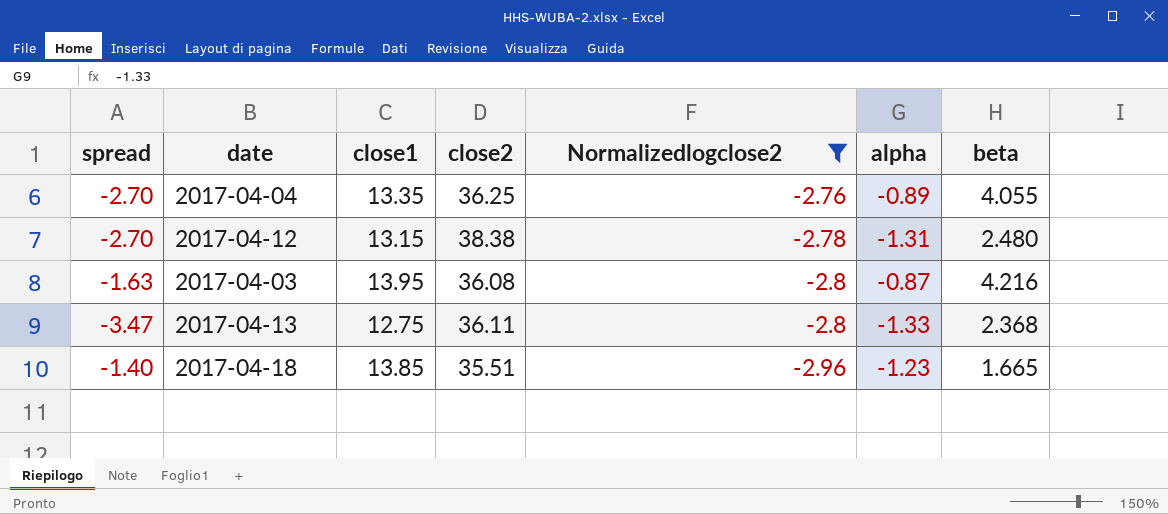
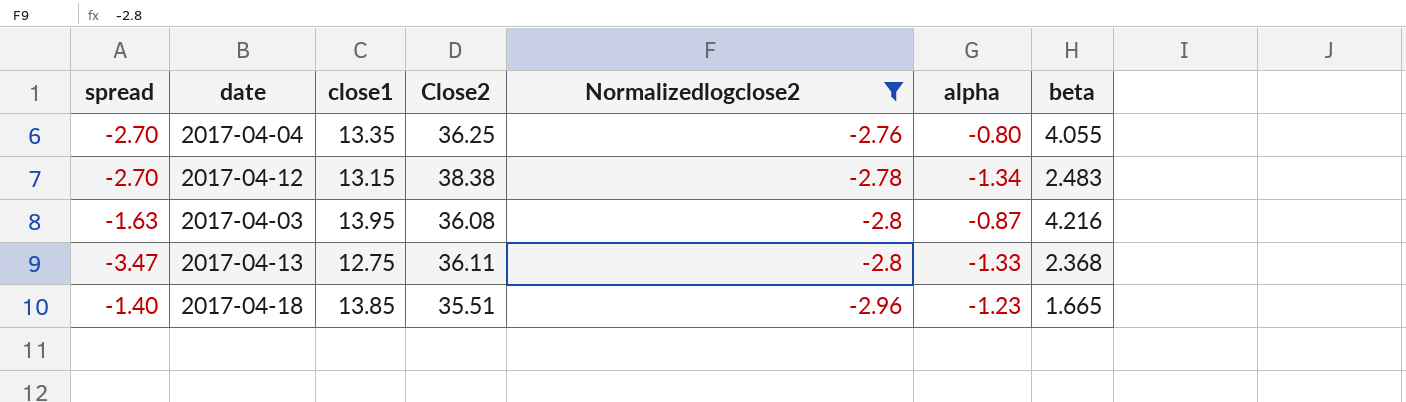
column name: close2 -> Close2
2017-04-04 | alpha: -0.89 -> -0.80
2017-04-12 | alpha: -1.31 -> -1.34
2017-04-12 | beta: 2.480 -> 2.483

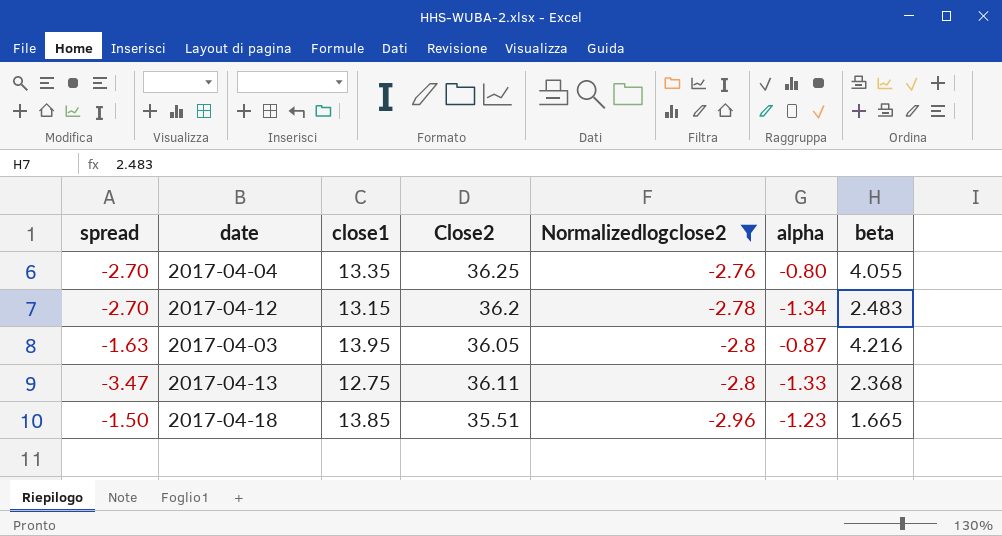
2017-04-12 | Close2: 38.38 -> 36.2
2017-04-03 | Close2: 36.08 -> 36.05
2017-04-18 | spread: -1.40 -> -1.50

